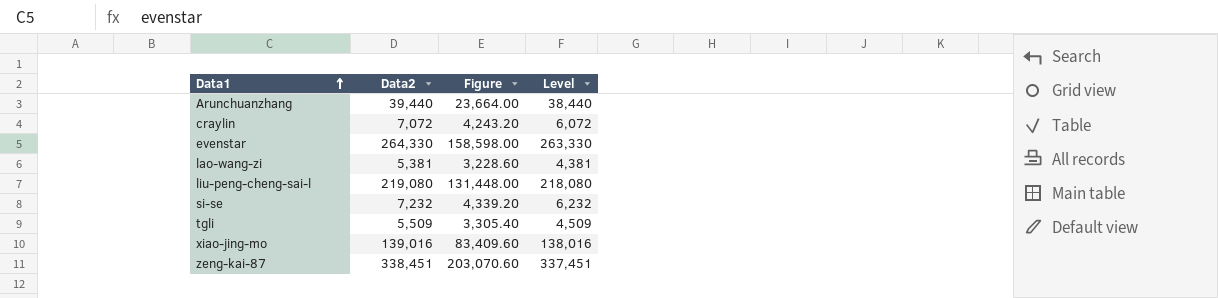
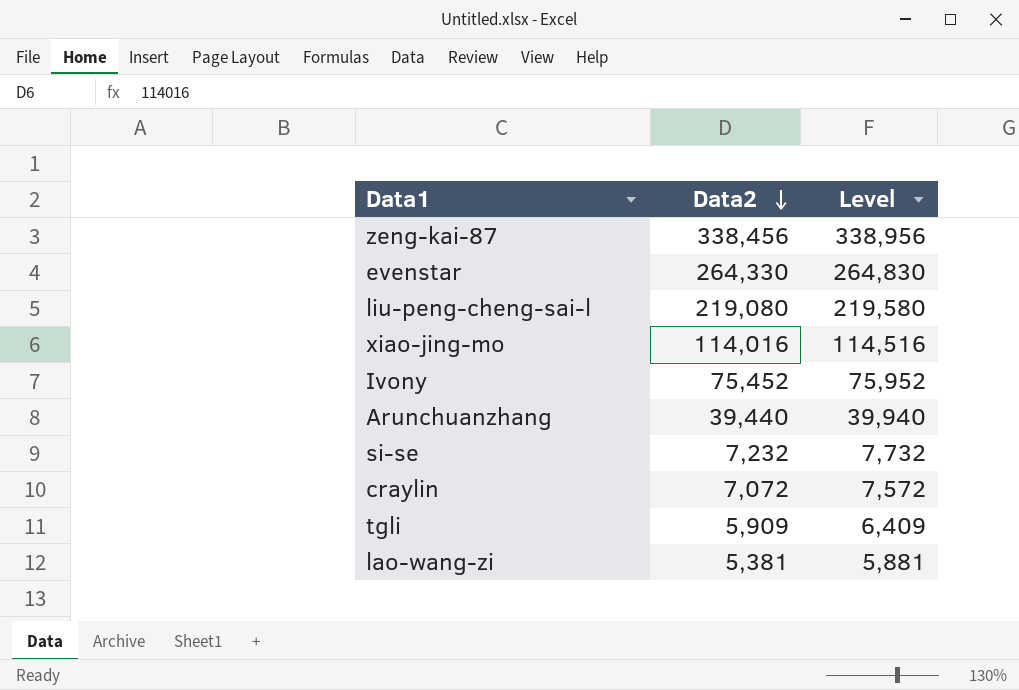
row order: Data1 ascending -> Data2 descending
column Figure | formula: [Data2] * 0.6 -> none
column Level | formula: [Data2] - 1000 -> [Data2] + 500
zeng-kai-87 | Data2: 338,451 -> 338,456
xiao-jing-mo | Data2: 139,016 -> 114,016
row Ivony: none -> 75,452 | 75,952
tgli | Data2: 5,509 -> 5,909

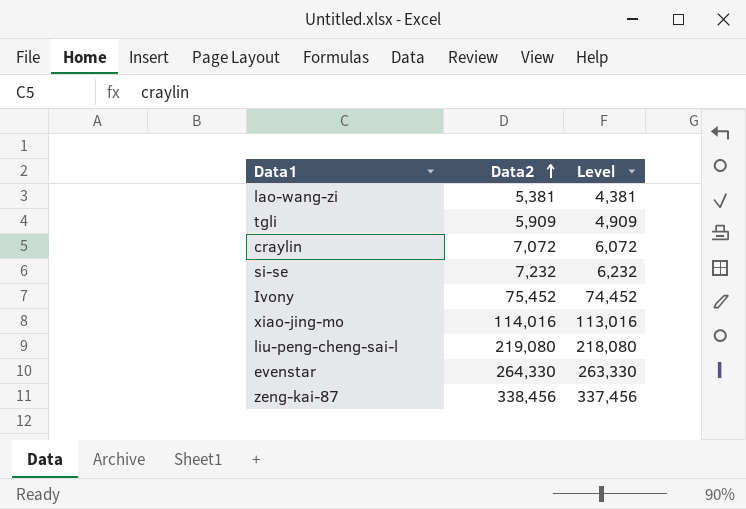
row order: Data2 descending -> Data2 ascending
column Level | formula: [Data2] + 500 -> [Data2] - 1000
row Arunchuanzhang: 39,440 | 39,940 -> none

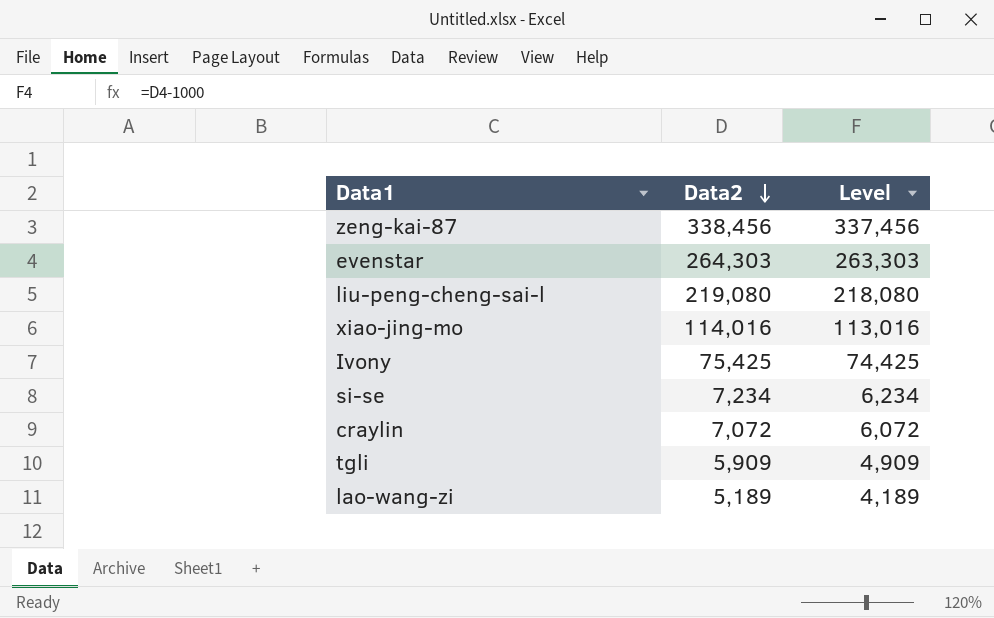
row order: Data2 ascending -> Data2 descending
evenstar | Data2: 264,330 -> 264,303
evenstar | Level: 263,330 -> 263,303
Ivony | Data2: 75,452 -> 75,425
Ivony | Level: 74,452 -> 74,425
si-se | Data2: 7,232 -> 7,234
si-se | Level: 6,232 -> 6,234
lao-wang-zi | Data2: 5,381 -> 5,189
lao-wang-zi | Level: 4,381 -> 4,189

